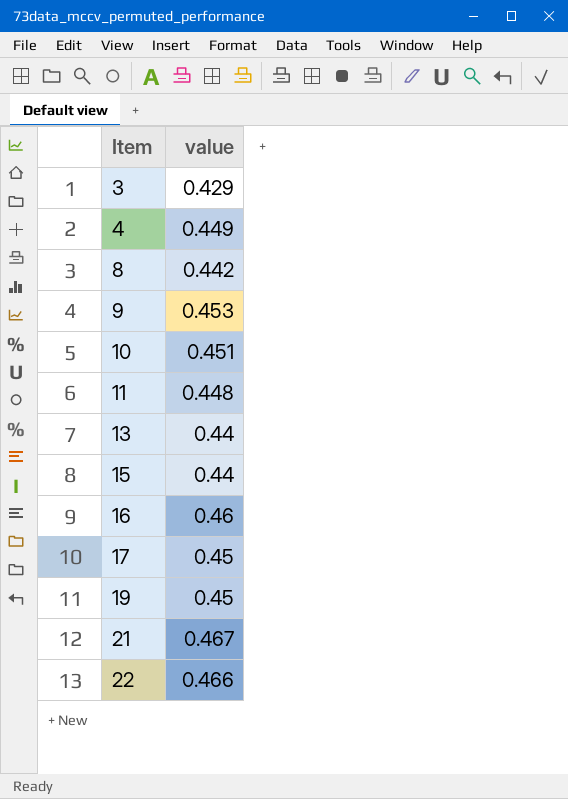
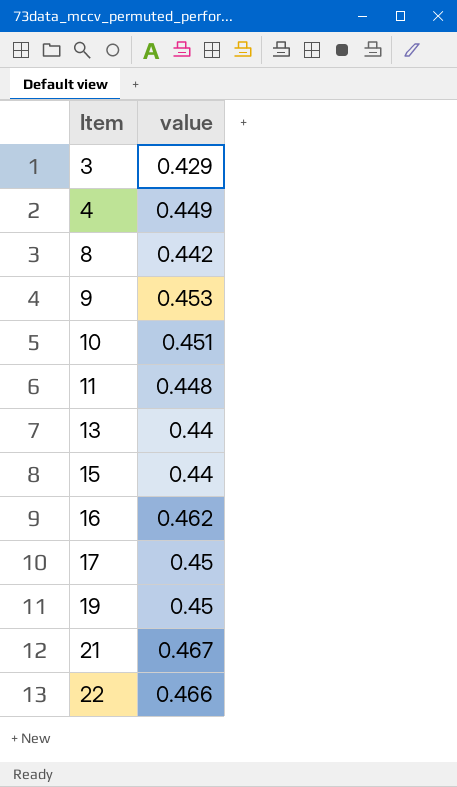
16 | value: 0.46 -> 0.462

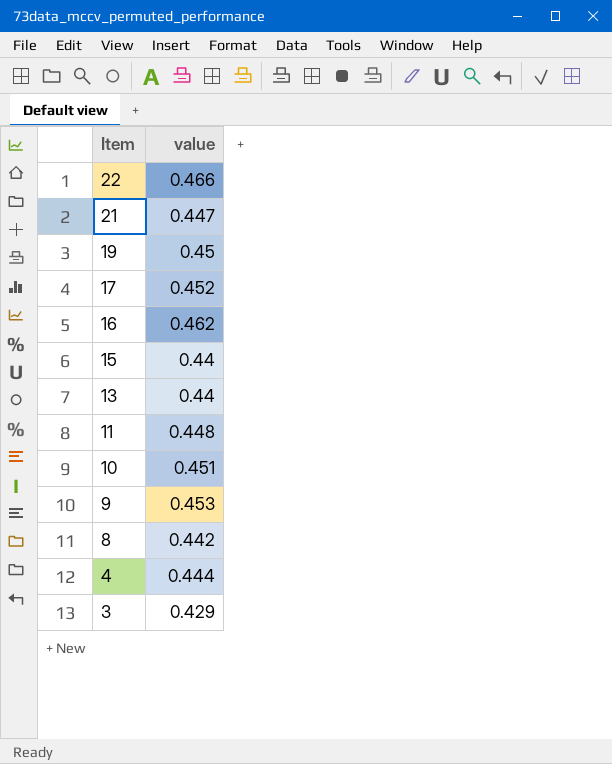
row order: Item ascending -> Item descending
21 | value: 0.467 -> 0.447
17 | value: 0.45 -> 0.452
4 | value: 0.449 -> 0.444

